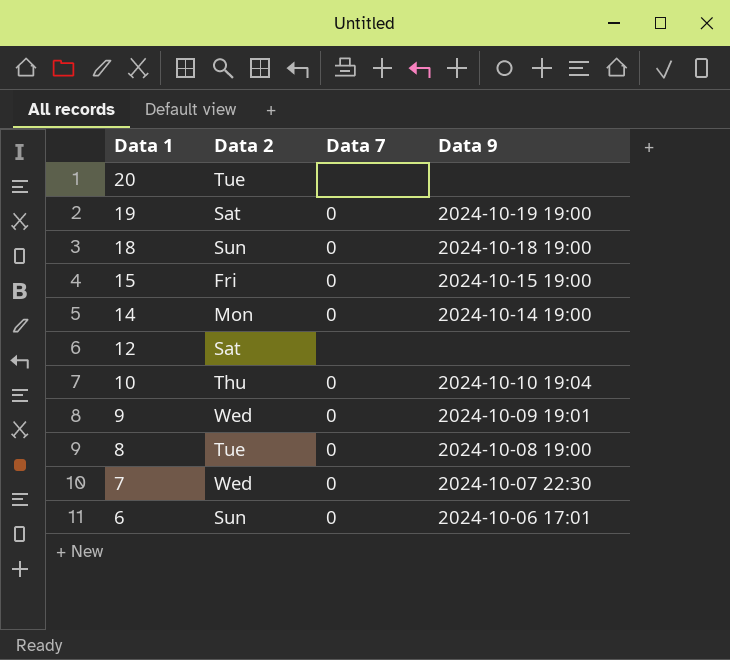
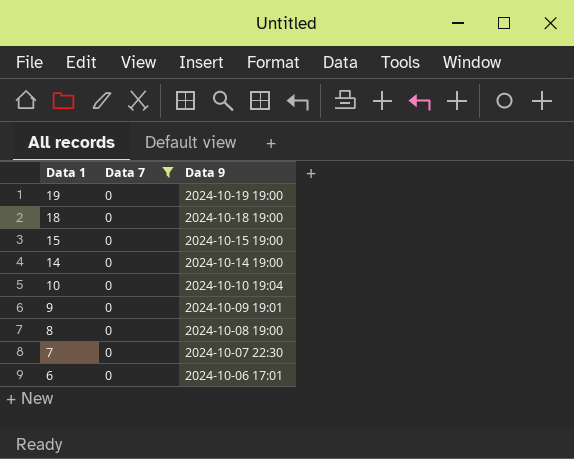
filter: none -> Data 7 = 0
column Data 2 | position: 2 -> none

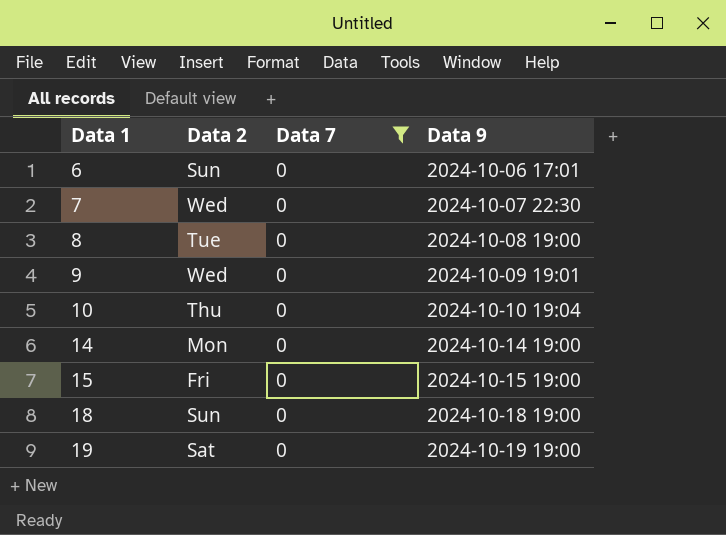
row order: Data 1 descending -> Data 1 ascending
column Data 2 | position: none -> 2

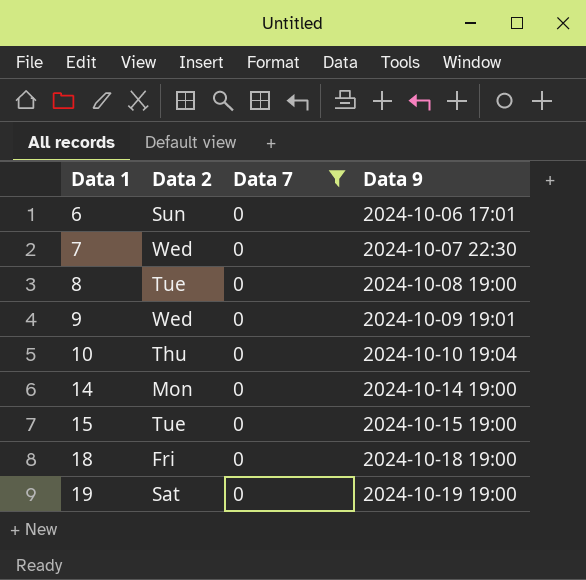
15 | Data 2: Fri -> Tue
18 | Data 2: Sun -> Fri

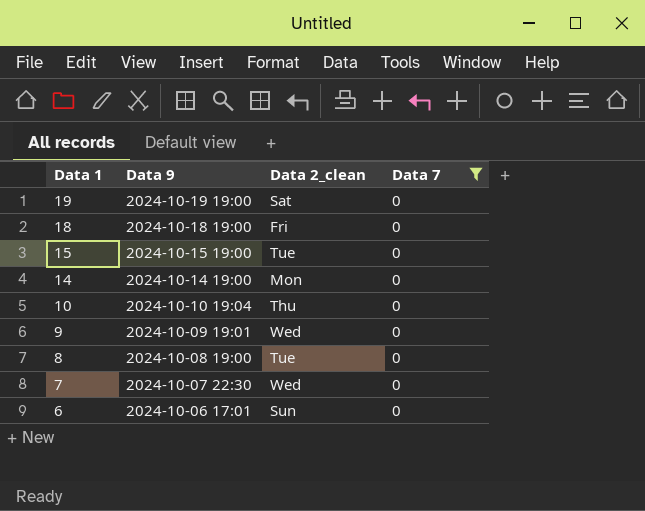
row order: Data 1 ascending -> Data 1 descending
column Data 9 | position: 4 -> 2
column name: Data 2 -> Data 2_clean

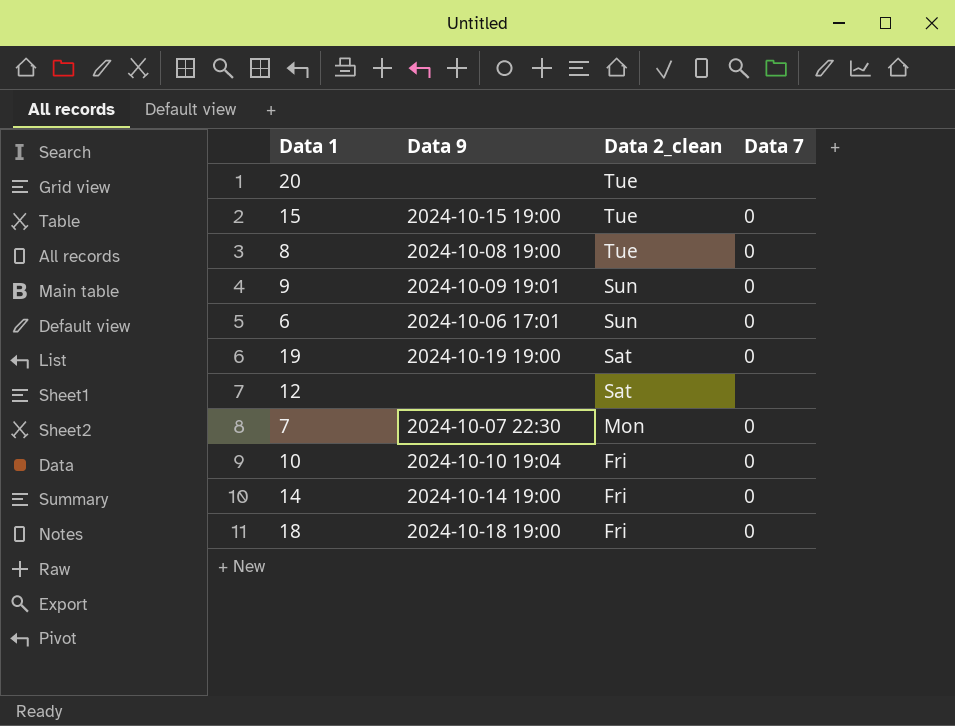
filter: Data 7 = 0 -> none
row order: Data 1 descending -> Data 2_clean descending
9 | Data 2_clean: Wed -> Sun
7 | Data 2_clean: Wed -> Mon
10 | Data 2_clean: Thu -> Fri
14 | Data 2_clean: Mon -> Fri

